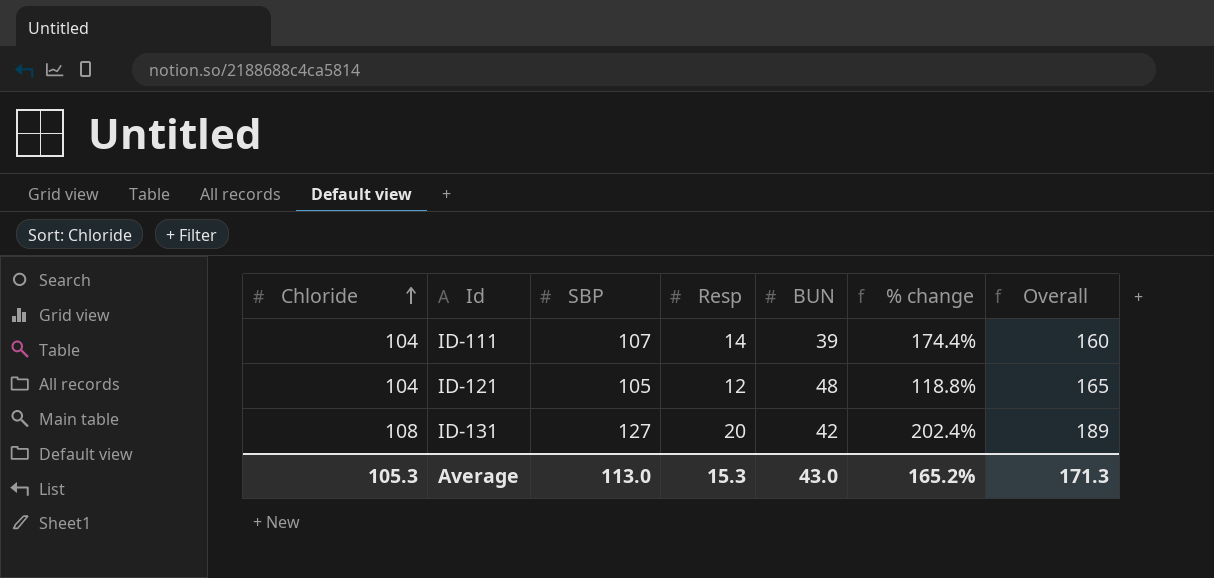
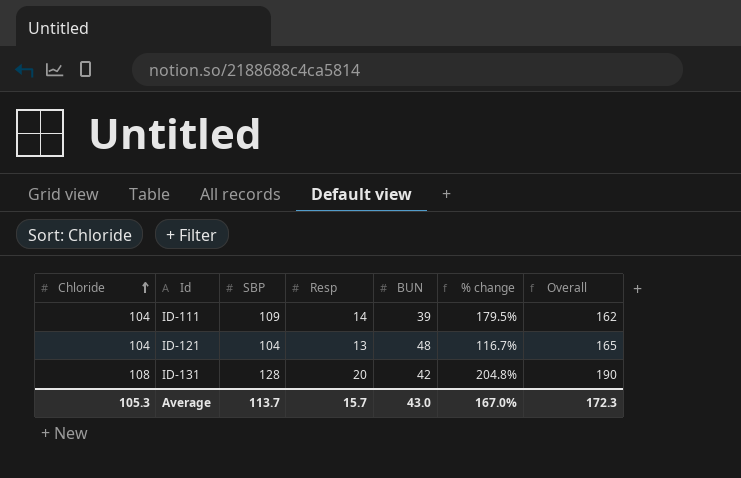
ID-111 | SBP: 107 -> 109
ID-111 | % change: 174.4% -> 179.5%
ID-111 | Overall: 160 -> 162
ID-121 | SBP: 105 -> 104
ID-121 | Resp: 12 -> 13
ID-121 | % change: 118.8% -> 116.7%
ID-131 | SBP: 127 -> 128
ID-131 | % change: 202.4% -> 204.8%
ID-131 | Overall: 189 -> 190
Average | SBP: 113.0 -> 113.7
Average | Resp: 15.3 -> 15.7
Average | % change: 165.2% -> 167.0%
Average | Overall: 171.3 -> 172.3

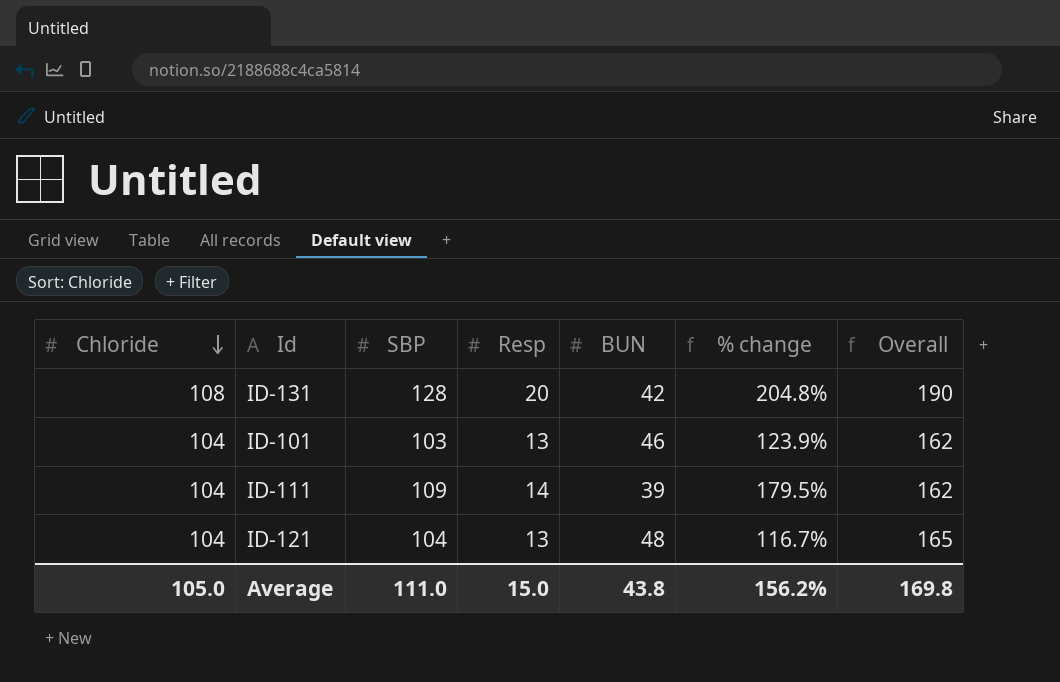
row order: Chloride ascending -> Chloride descending
row ID-101: none -> 104 | 103 | 13 | 46 | 123.9% | 162
Average | Chloride: 105.3 -> 105.0
Average | SBP: 113.7 -> 111.0
Average | Resp: 15.7 -> 15.0
Average | BUN: 43.0 -> 43.8
Average | % change: 167.0% -> 156.2%
Average | Overall: 172.3 -> 169.8

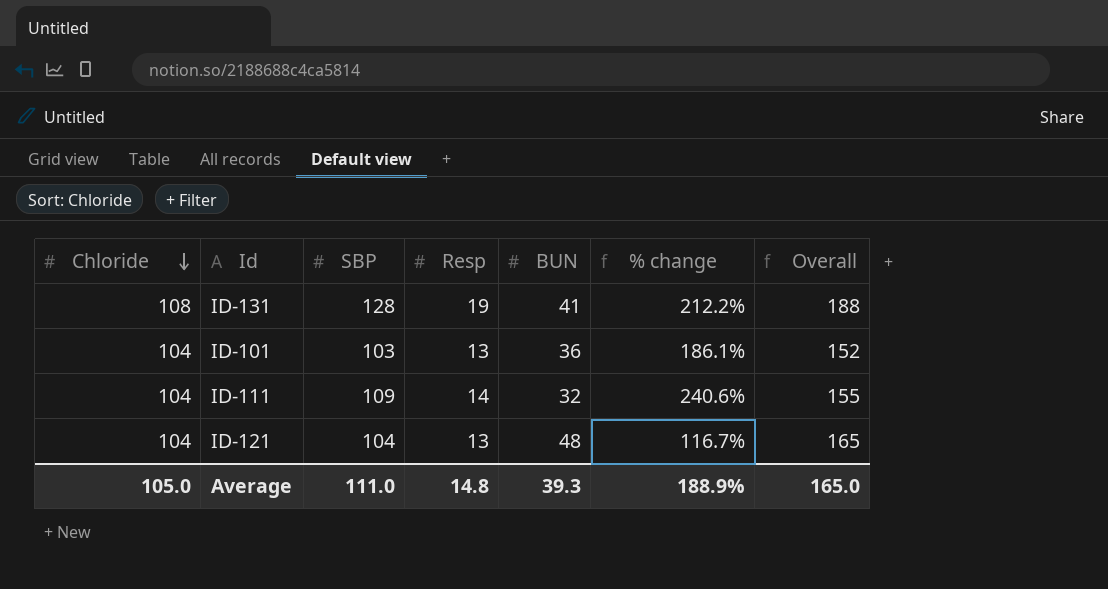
ID-131 | Resp: 20 -> 19
ID-131 | BUN: 42 -> 41
ID-131 | % change: 204.8% -> 212.2%
ID-131 | Overall: 190 -> 188
ID-101 | BUN: 46 -> 36
ID-101 | % change: 123.9% -> 186.1%
ID-101 | Overall: 162 -> 152
ID-111 | BUN: 39 -> 32
ID-111 | % change: 179.5% -> 240.6%
ID-111 | Overall: 162 -> 155
Average | Resp: 15.0 -> 14.8
Average | BUN: 43.8 -> 39.3
Average | % change: 156.2% -> 188.9%
Average | Overall: 169.8 -> 165.0

